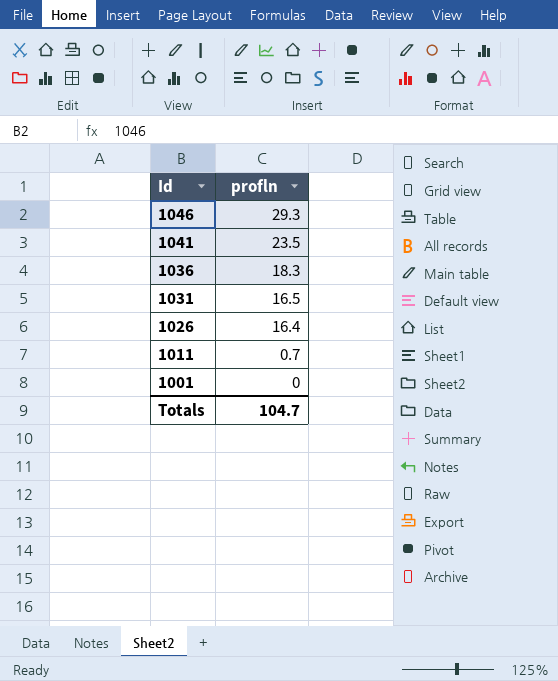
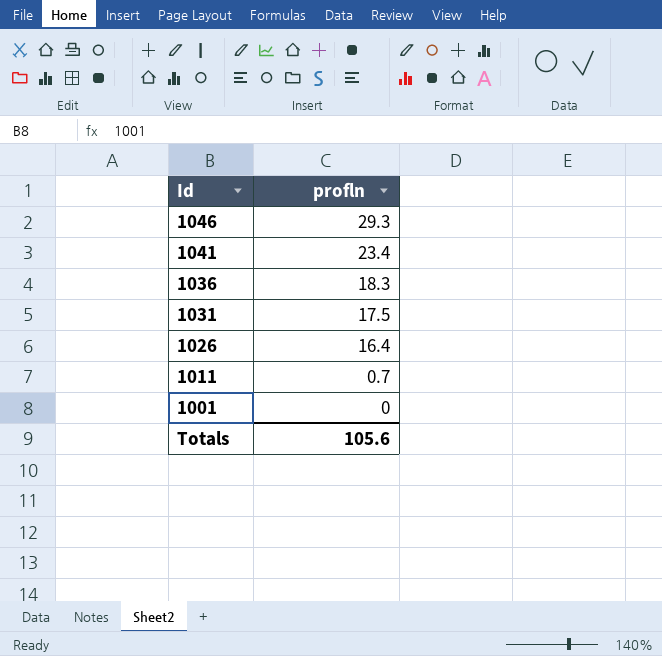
1041 | profln: 23.5 -> 23.4
1031 | profln: 16.5 -> 17.5
Totals | profln: 104.7 -> 105.6

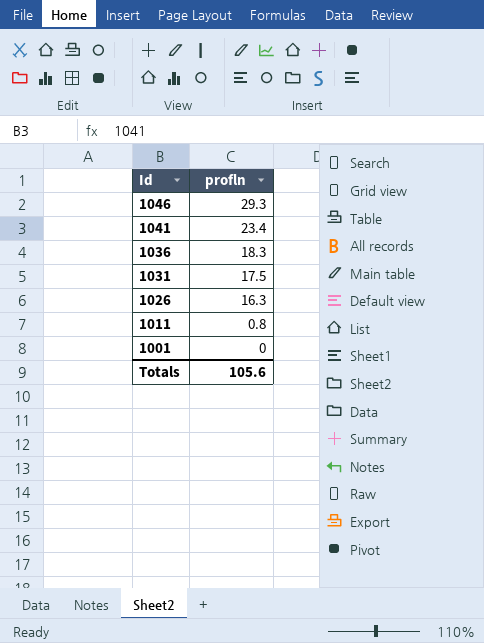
1026 | profln: 16.4 -> 16.3
1011 | profln: 0.7 -> 0.8

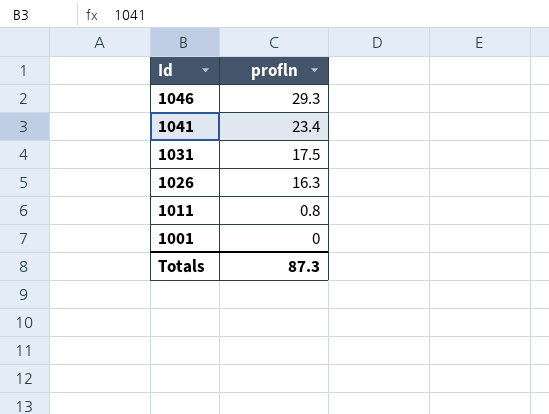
row 1036: 18.3 -> none
Totals | profln: 105.6 -> 87.3

